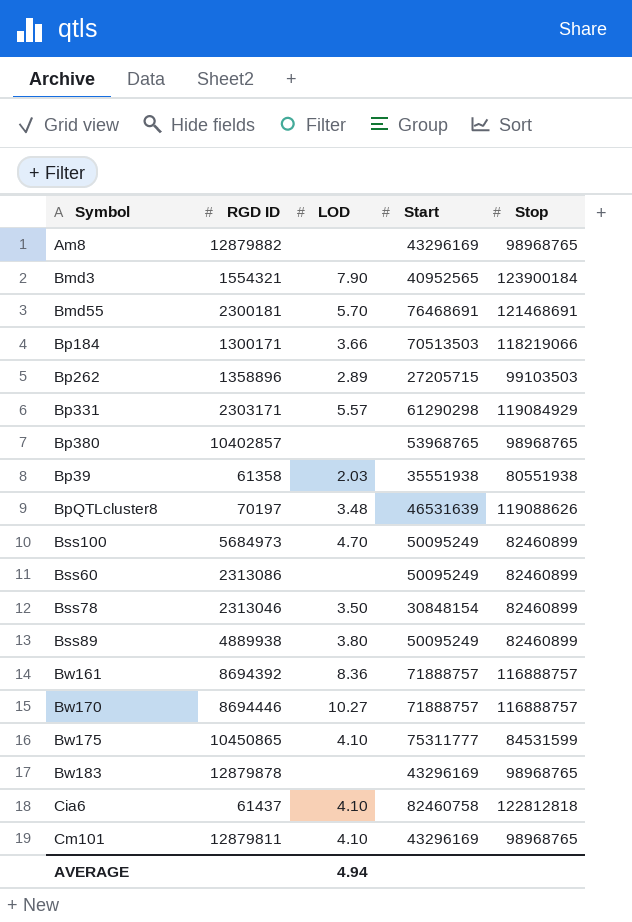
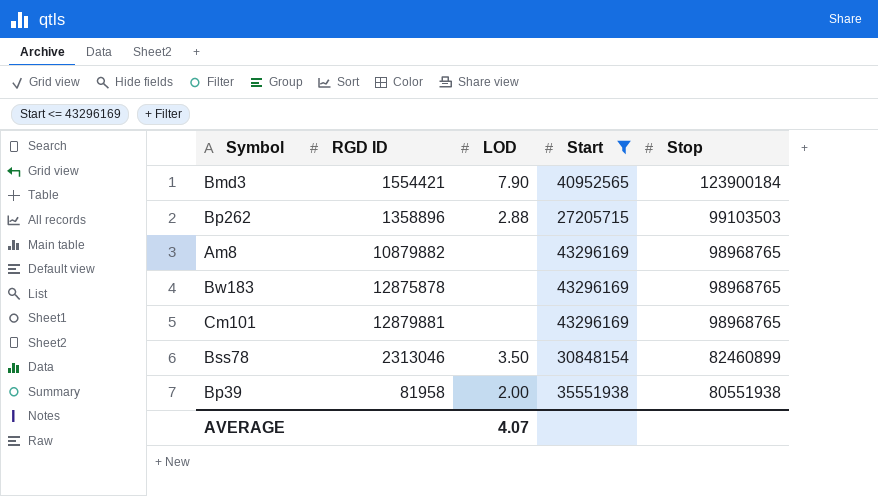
filter: none -> Start <= 43296169
row order: none -> Stop descending
Bmd3 | RGD ID: 1554321 -> 1554421
Bp262 | LOD: 2.89 -> 2.88
Am8 | RGD ID: 12879882 -> 10879882
Bw183 | RGD ID: 12879878 -> 12875878
Cm101 | RGD ID: 12879811 -> 12879881
Cm101 | LOD: 4.10 -> none
Bp39 | RGD ID: 61358 -> 81958
Bp39 | LOD: 2.03 -> 2.00
AVERAGE | LOD: 4.94 -> 4.07

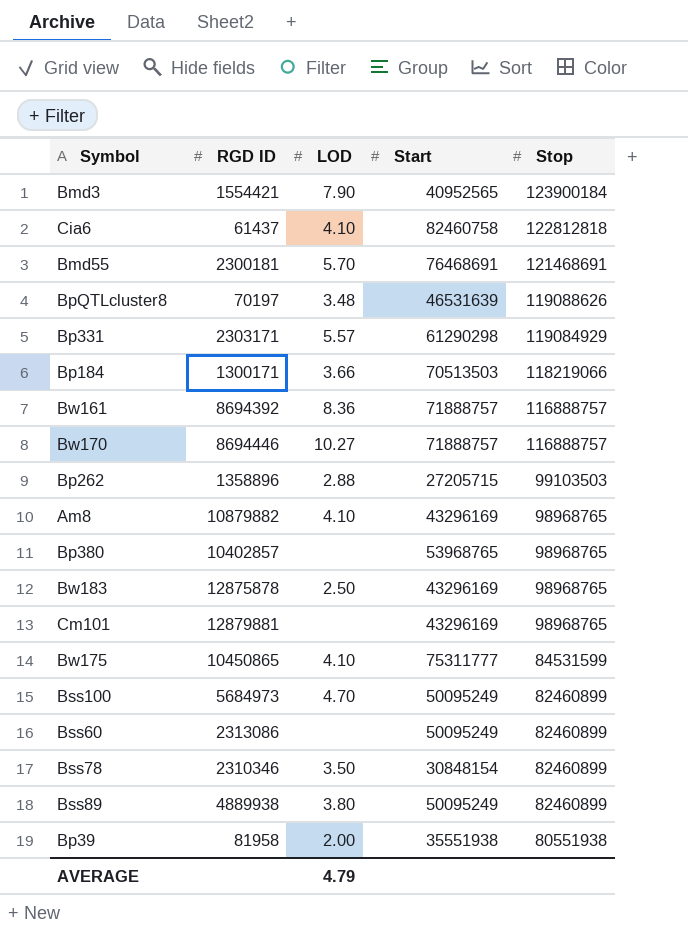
filter: Start <= 43296169 -> none
Am8 | LOD: none -> 4.10
Bw183 | LOD: none -> 2.50
Bss78 | RGD ID: 2313046 -> 2310346
AVERAGE | LOD: 4.07 -> 4.79

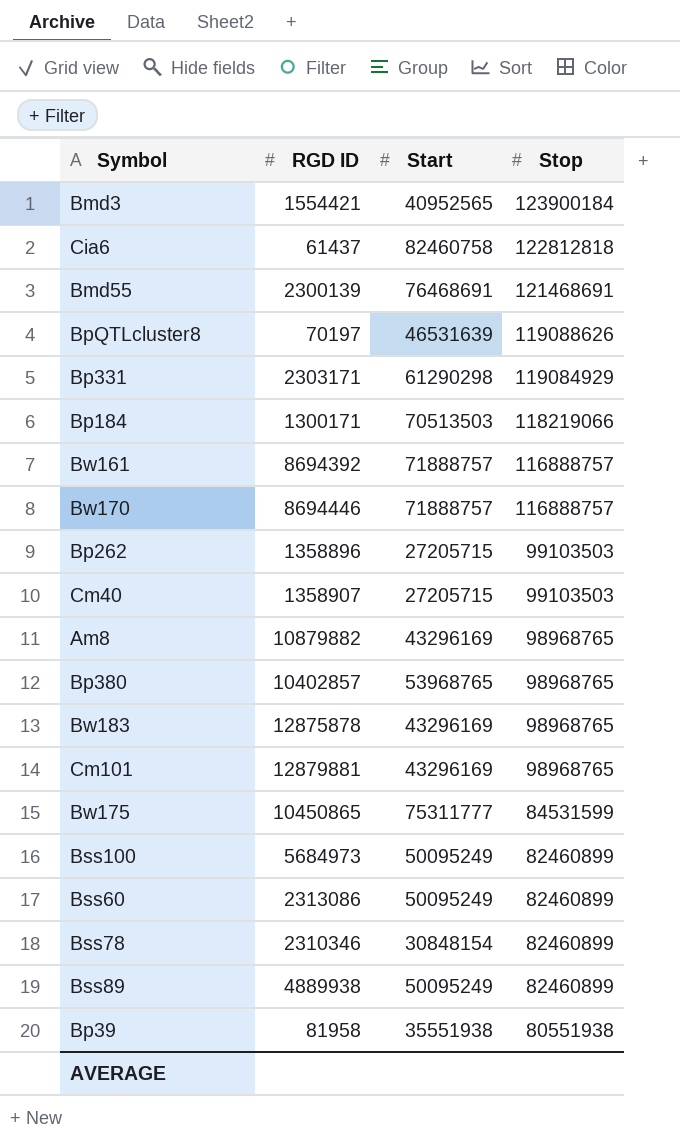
column LOD | position: 3 -> none
Bmd55 | RGD ID: 2300181 -> 2300139
row Cm40: none -> 1358907 | 27205715 | 99103503

